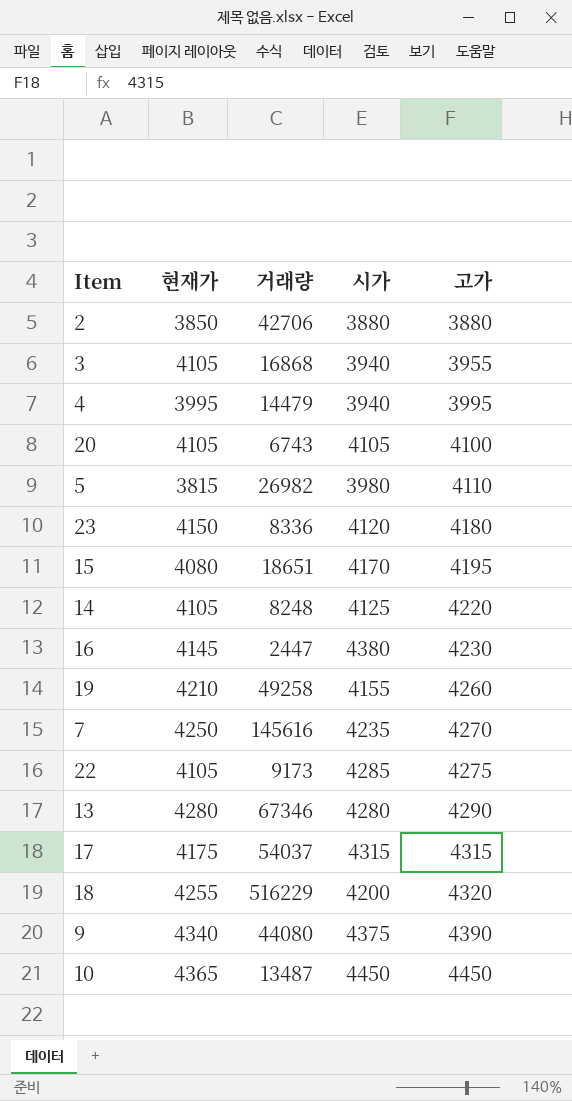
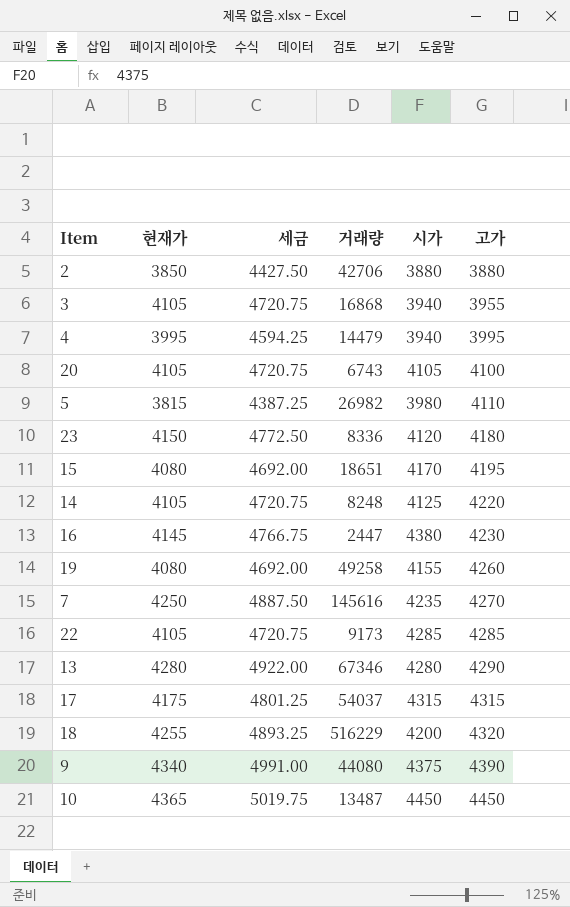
column 세금 | formula: none -> [현재가] * 1.15
19 | 현재가: 4210 -> 4080
22 | 고가: 4275 -> 4285

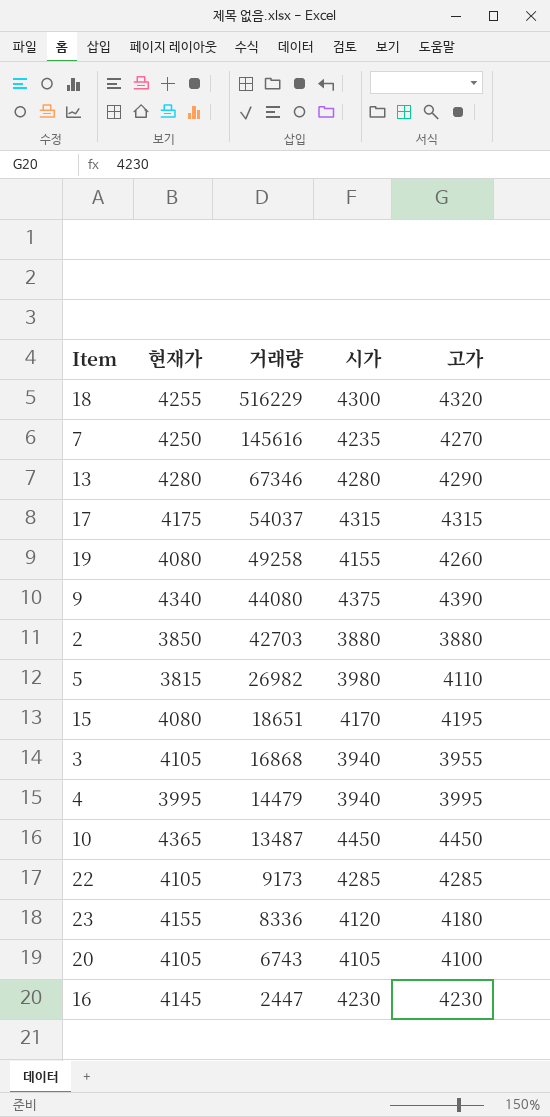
row order: 고가 ascending -> 거래량 descending
column 세금 | formula: [현재가] * 1.15 -> none
row 14: 4105 | 4720.75 | 8248 | 4125 | 4220 -> none
18 | 시가: 4200 -> 4300
2 | 거래량: 42706 -> 42703
23 | 현재가: 4150 -> 4155
16 | 시가: 4380 -> 4230

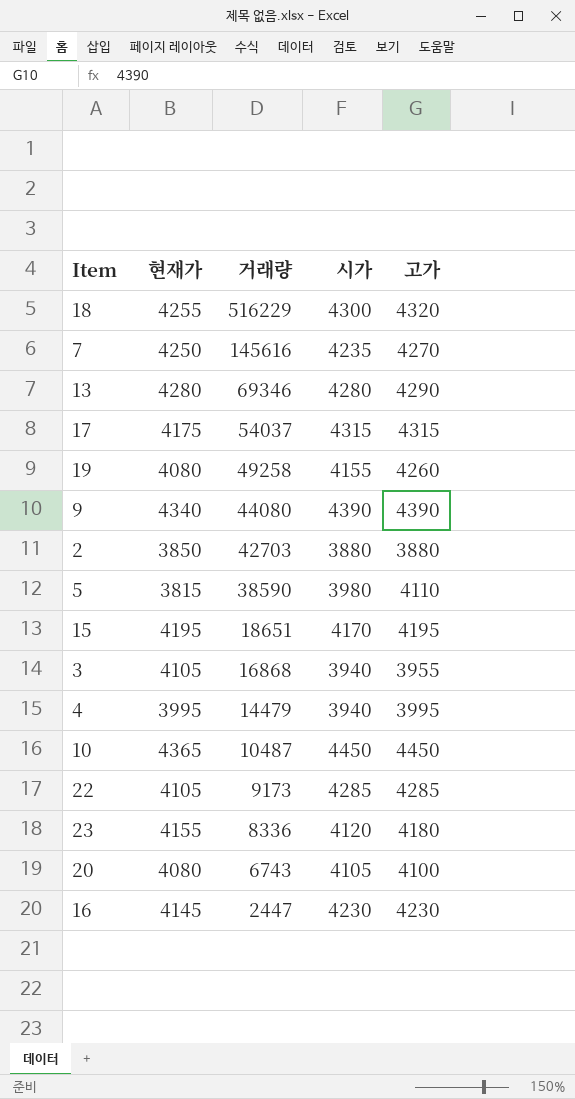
13 | 거래량: 67346 -> 69346
9 | 시가: 4375 -> 4390
5 | 거래량: 26982 -> 38590
15 | 현재가: 4080 -> 4195
10 | 거래량: 13487 -> 10487
20 | 현재가: 4105 -> 4080

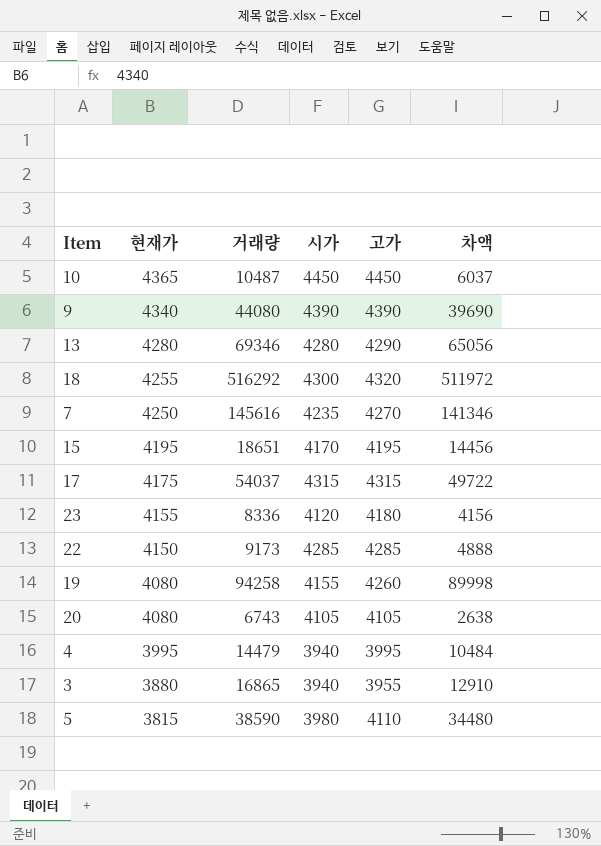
row order: 거래량 descending -> 현재가 descending
column 차액 | formula: none -> [거래량] - [고가]
row 2: 3850 | 42703 | 3880 | 3880 -> none
row 16: 4145 | 2447 | 4230 | 4230 -> none
18 | 거래량: 516229 -> 516292
22 | 현재가: 4105 -> 4150
19 | 거래량: 49258 -> 94258
20 | 고가: 4100 -> 4105
3 | 현재가: 4105 -> 3880
3 | 거래량: 16868 -> 16865

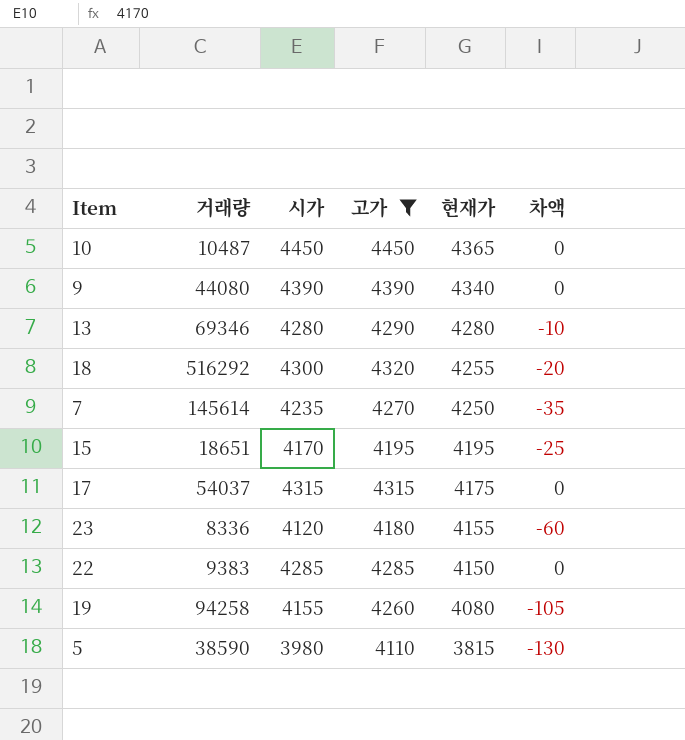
filter: none -> 고가 >= 4110
column 현재가 | position: 2 -> 5
column 차액 | formula: [거래량] - [고가] -> [시가] - [고가]
7 | 거래량: 145616 -> 145614
22 | 거래량: 9173 -> 9383

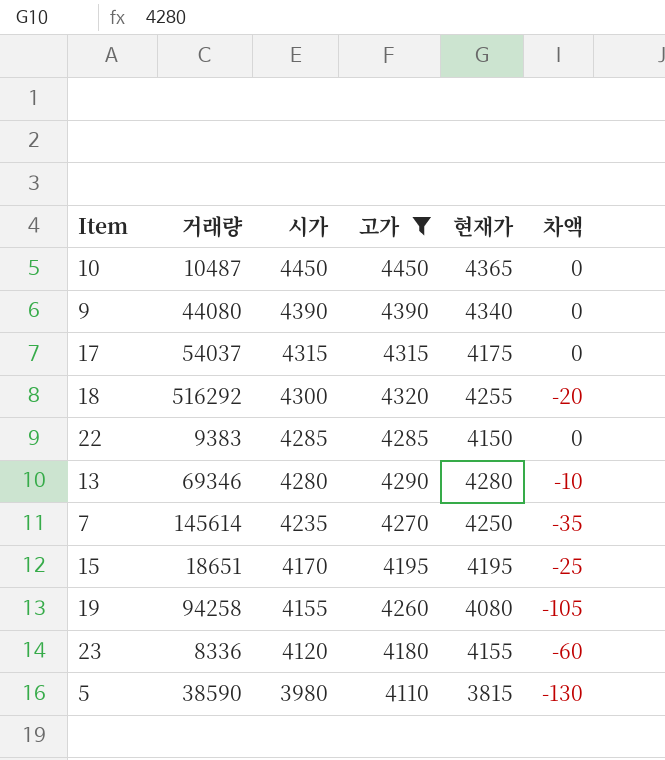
row order: 현재가 descending -> 시가 descending

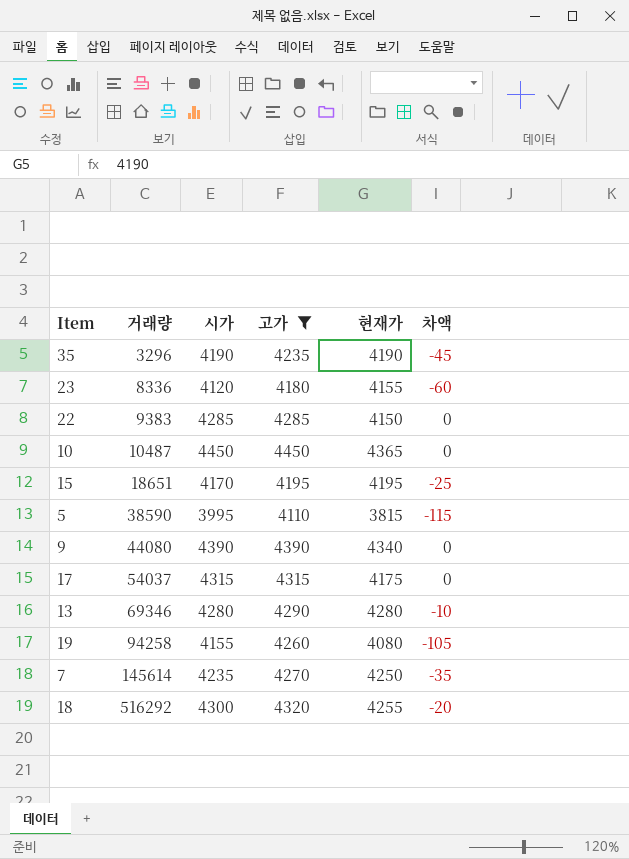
row order: 시가 descending -> 거래량 ascending
row 35: none -> 3296 | 4190 | 4235 | 4190 | -45
5 | 시가: 3980 -> 3995
5 | 차액: -130 -> -115

